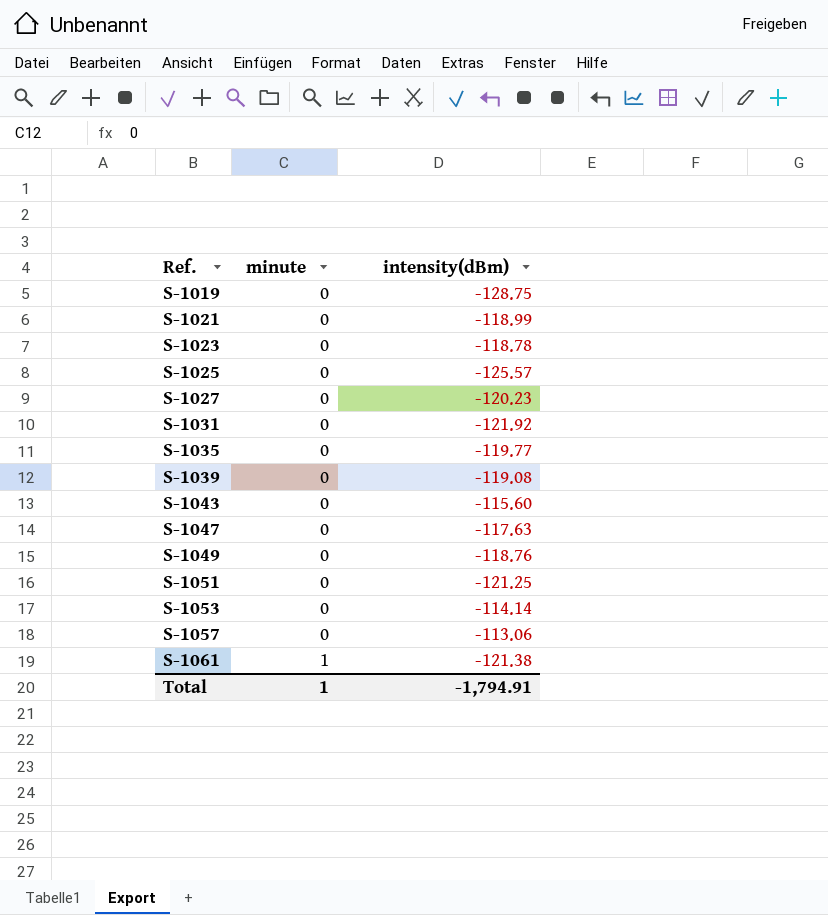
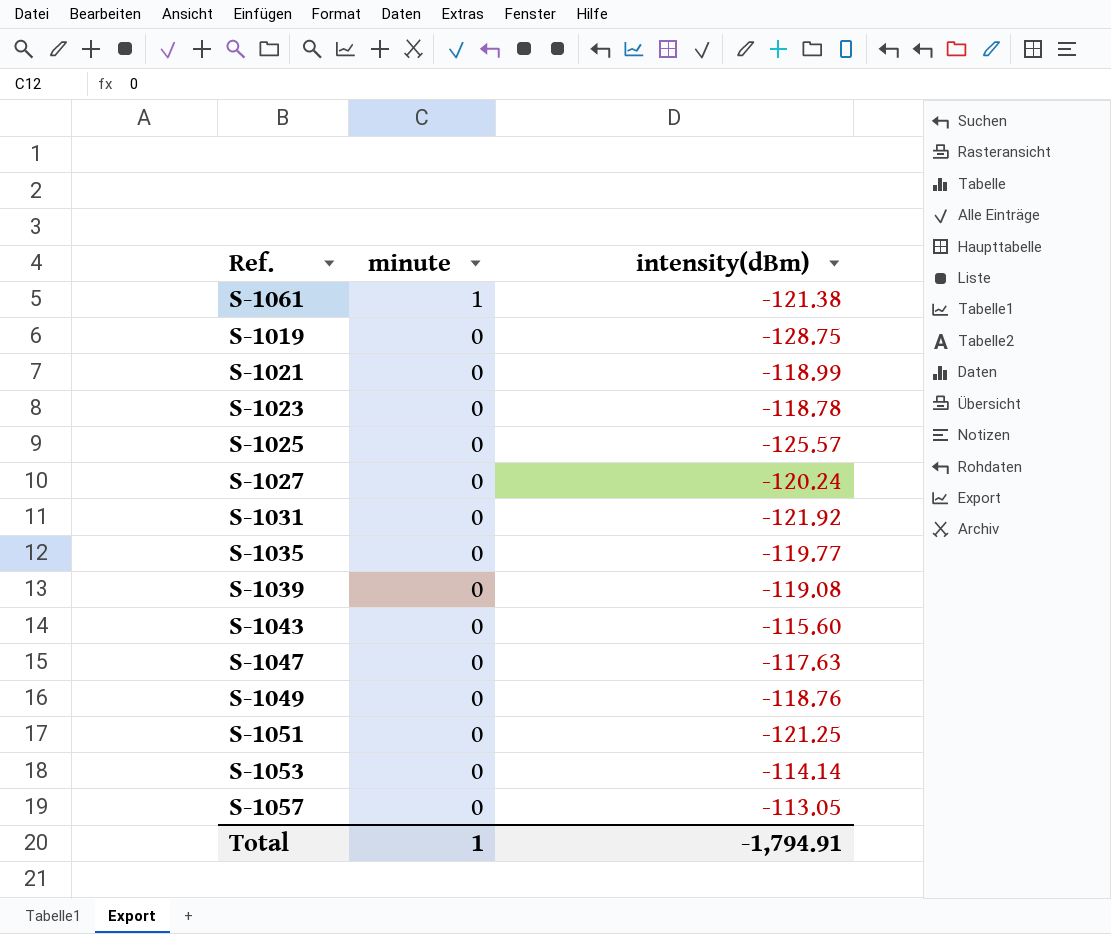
row order: Ref. ascending -> minute descending
S-1027 | intensity(dBm): -120.23 -> -120.24
S-1057 | intensity(dBm): -113.06 -> -113.05

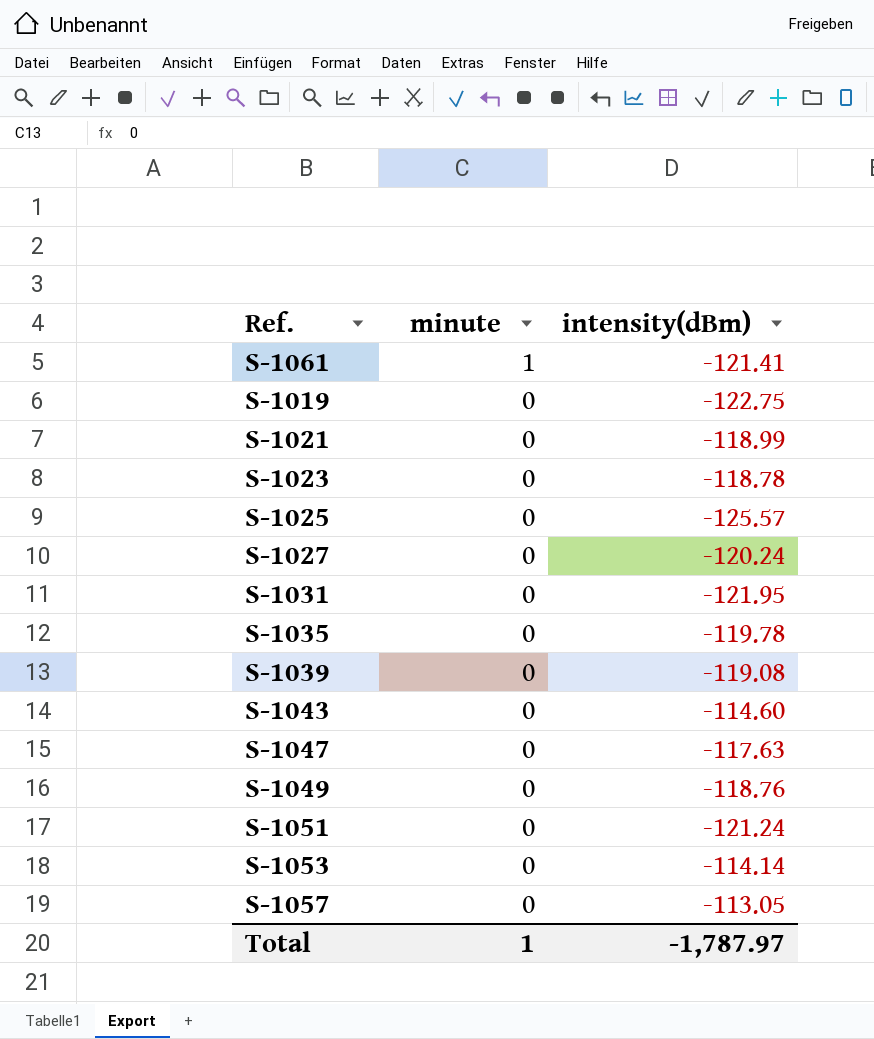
S-1061 | intensity(dBm): -121.38 -> -121.41
S-1019 | intensity(dBm): -128.75 -> -122.75
S-1031 | intensity(dBm): -121.92 -> -121.95
S-1035 | intensity(dBm): -119.77 -> -119.78
S-1043 | intensity(dBm): -115.60 -> -114.60
S-1051 | intensity(dBm): -121.25 -> -121.24
Total | intensity(dBm): -1,794.91 -> -1,787.97

